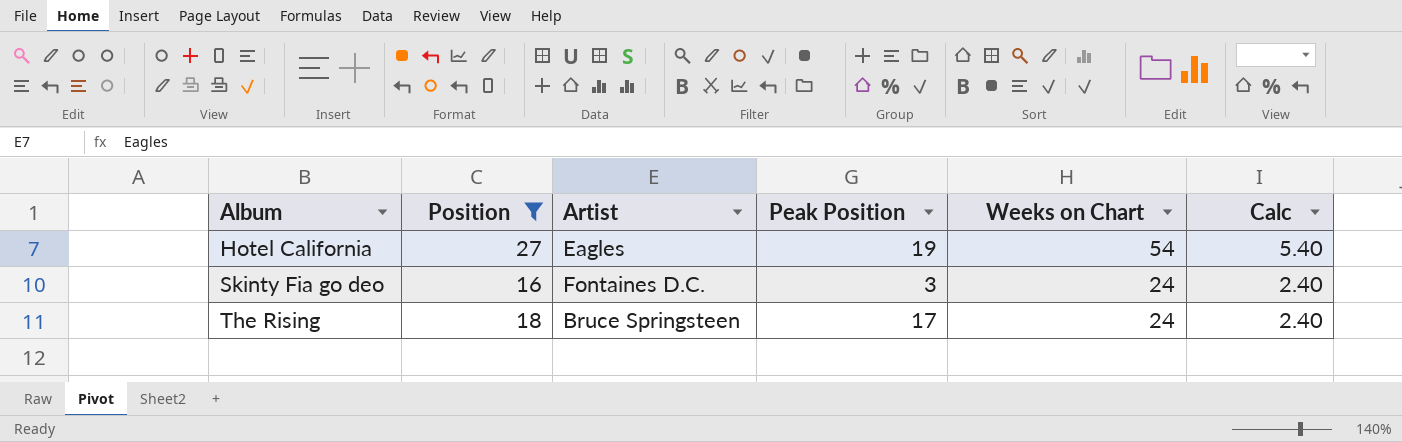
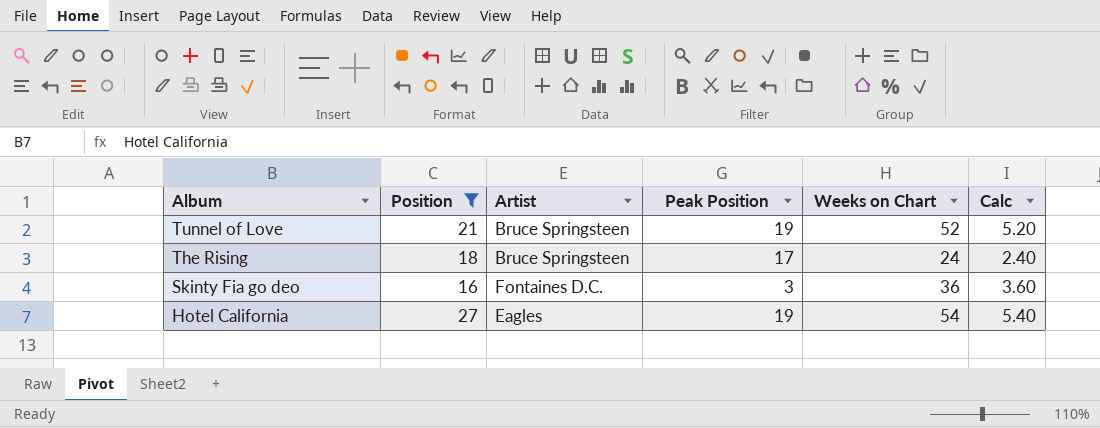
row order: Album ascending -> Album descending
row Tunnel of Love: none -> 21 | Bruce Springsteen | 19 | 52 | 5.20
Skinty Fia go deo | Weeks on Chart: 24 -> 36
Skinty Fia go deo | Calc: 2.40 -> 3.60

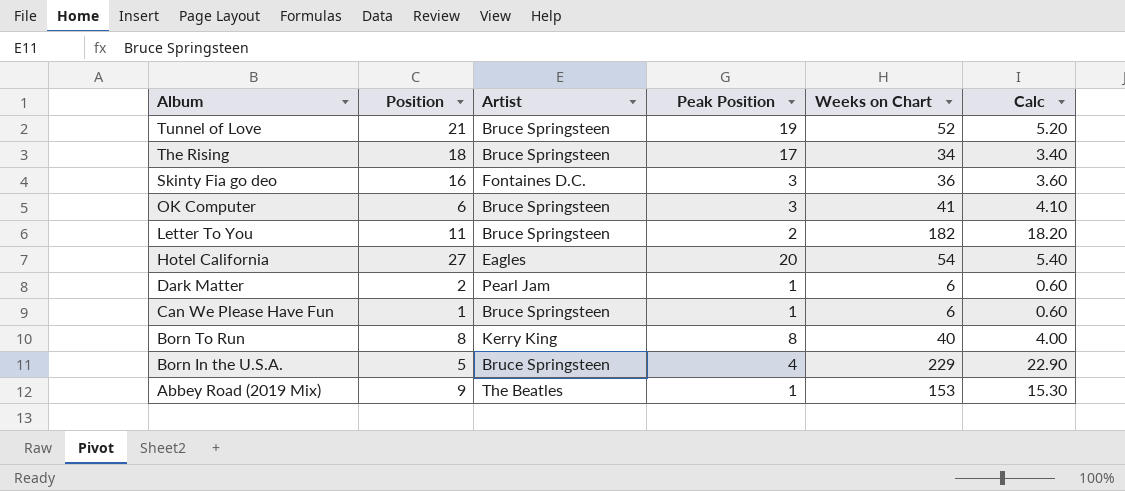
filter: Position >= 16 -> none
The Rising | Weeks on Chart: 24 -> 34
The Rising | Calc: 2.40 -> 3.40
Hotel California | Peak Position: 19 -> 20

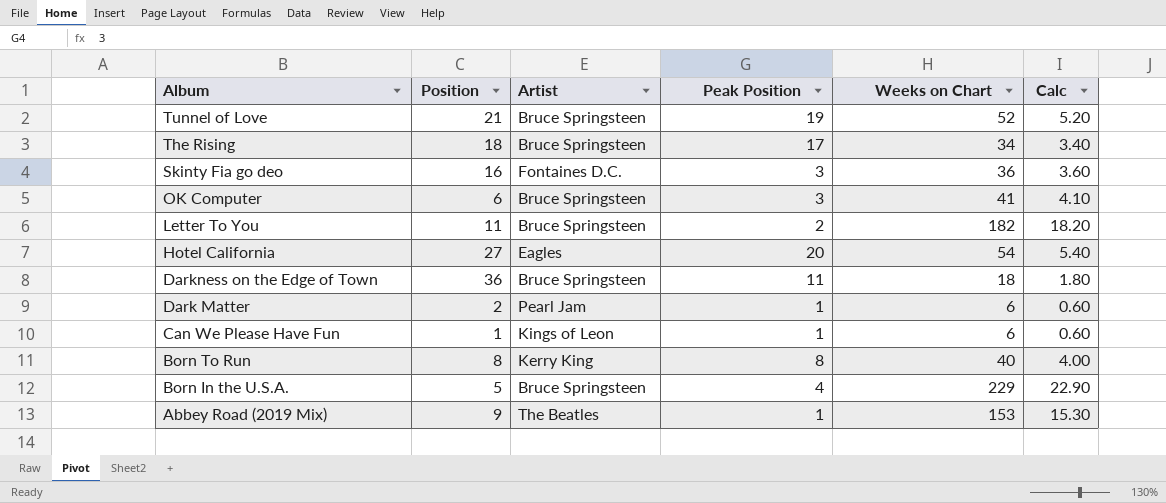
row Darkness on the Edge of Town: none -> 36 | Bruce Springsteen | 11 | 18 | 1.80
Can We Please Have Fun | Artist: Bruce Springsteen -> Kings of Leon

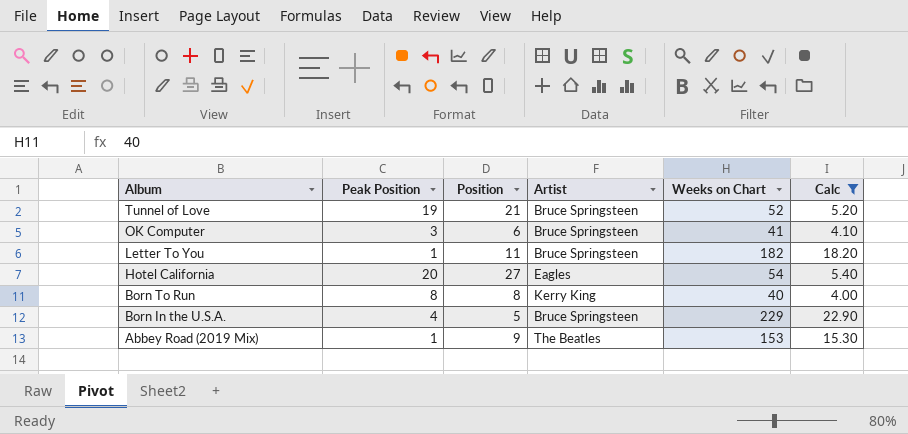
filter: none -> Calc >= 4.00
column Peak Position | position: 4 -> 2
Letter To You | Peak Position: 2 -> 1

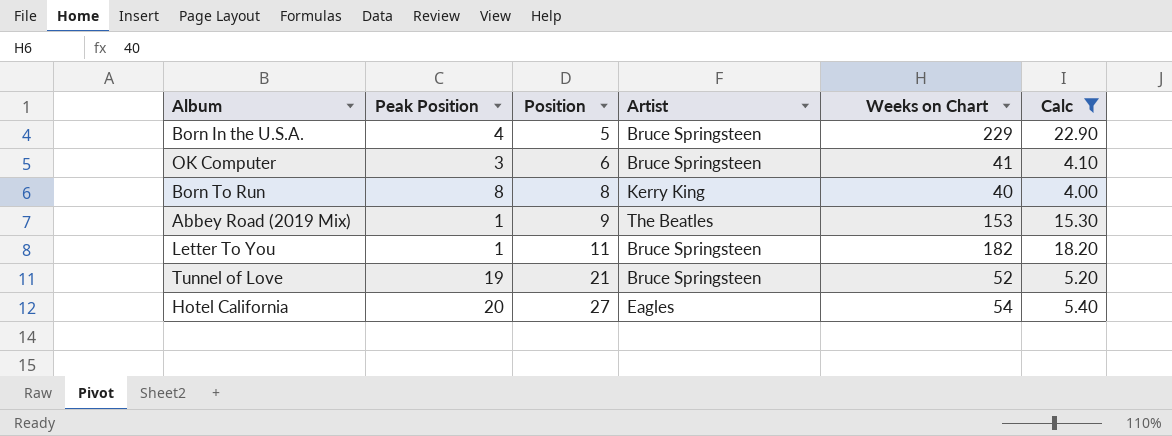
row order: Album descending -> Position ascending

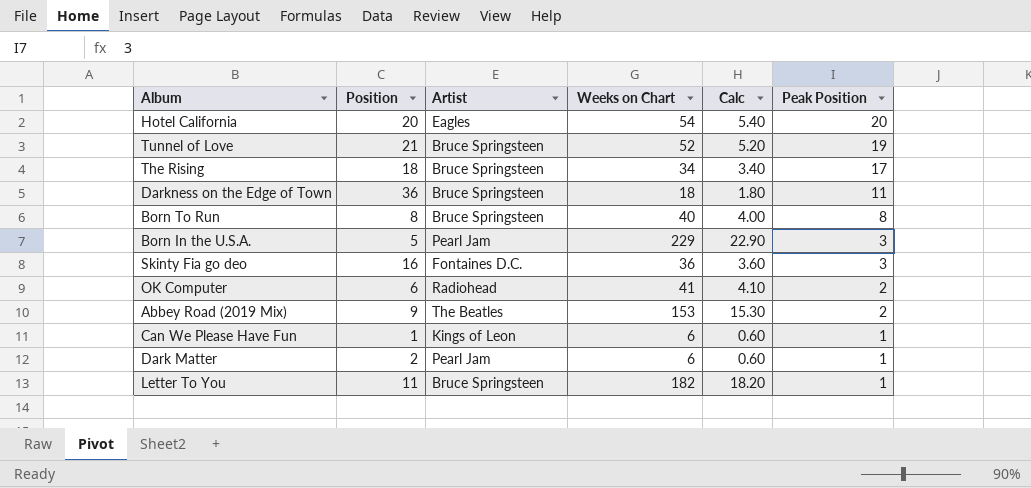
filter: Calc >= 4.00 -> none
row order: Position ascending -> Peak Position descending
column Peak Position | position: 2 -> 6
Hotel California | Position: 27 -> 20
Born To Run | Artist: Kerry King -> Bruce Springsteen
Born In the U.S.A. | Artist: Bruce Springsteen -> Pearl Jam
Born In the U.S.A. | Peak Position: 4 -> 3
OK Computer | Artist: Bruce Springsteen -> Radiohead
OK Computer | Peak Position: 3 -> 2
Abbey Road (2019 Mix) | Peak Position: 1 -> 2

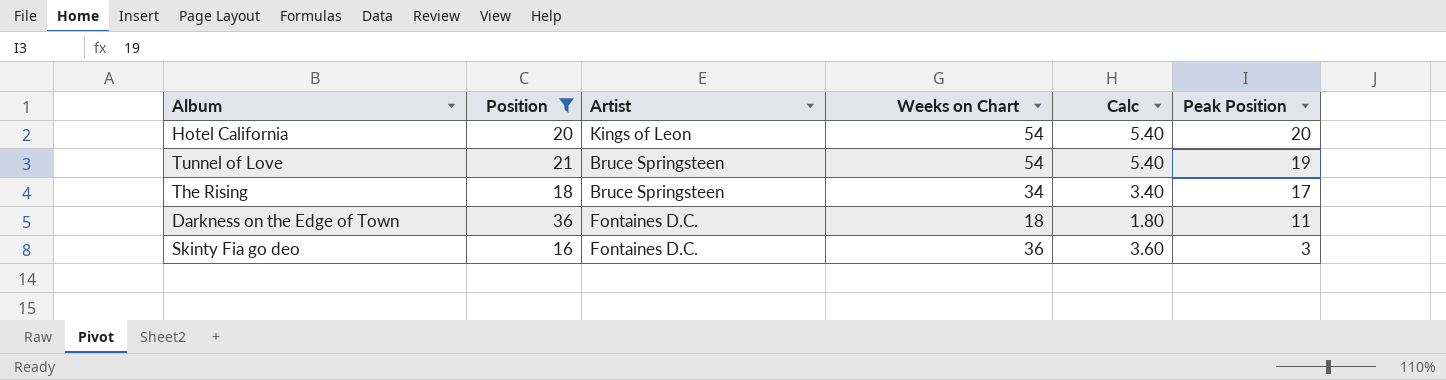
filter: none -> Position >= 16
Hotel California | Artist: Eagles -> Kings of Leon
Tunnel of Love | Weeks on Chart: 52 -> 54
Tunnel of Love | Calc: 5.20 -> 5.40
Darkness on the Edge of Town | Artist: Bruce Springsteen -> Fontaines D.C.

